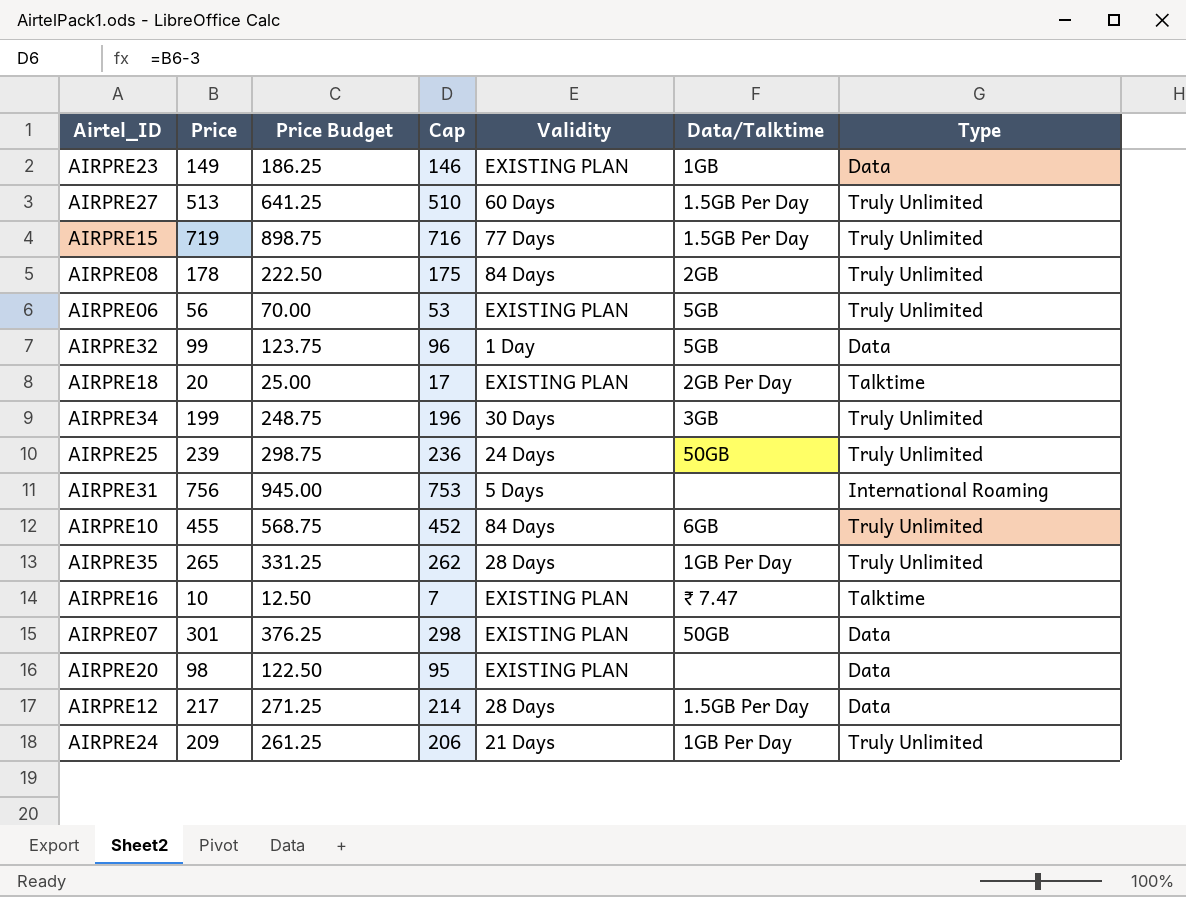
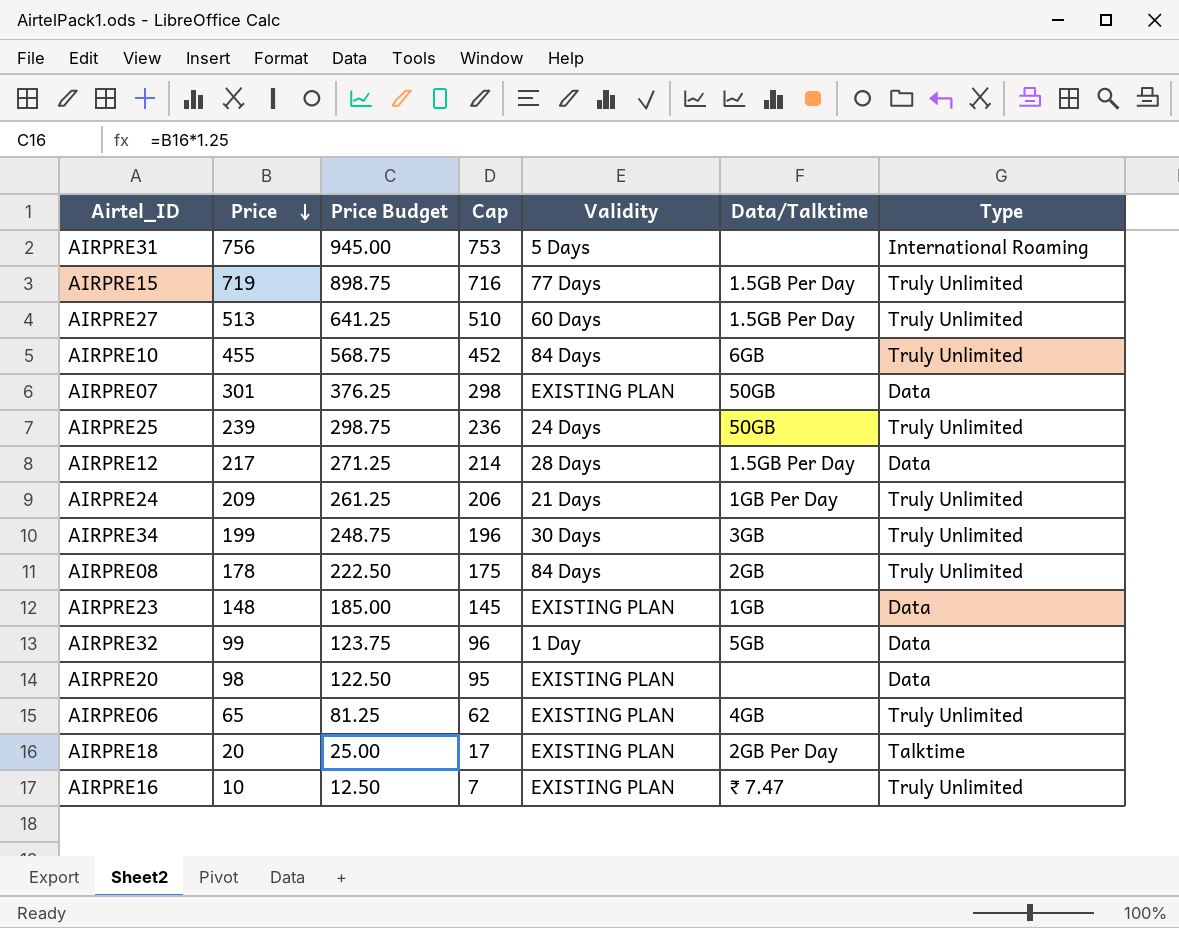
row order: none -> Price descending
row AIRPRE35: 265 | 331.25 | 262 | 28 Days | 1GB Per Day | Truly Unlimited -> none
AIRPRE23 | Price: 149 -> 148
AIRPRE23 | Price Budget: 186.25 -> 185.00
AIRPRE23 | Cap: 146 -> 145
AIRPRE06 | Price: 56 -> 65
AIRPRE06 | Price Budget: 70.00 -> 81.25
AIRPRE06 | Cap: 53 -> 62
AIRPRE06 | Data/Talktime: 5GB -> 4GB
AIRPRE16 | Type: Talktime -> Truly Unlimited

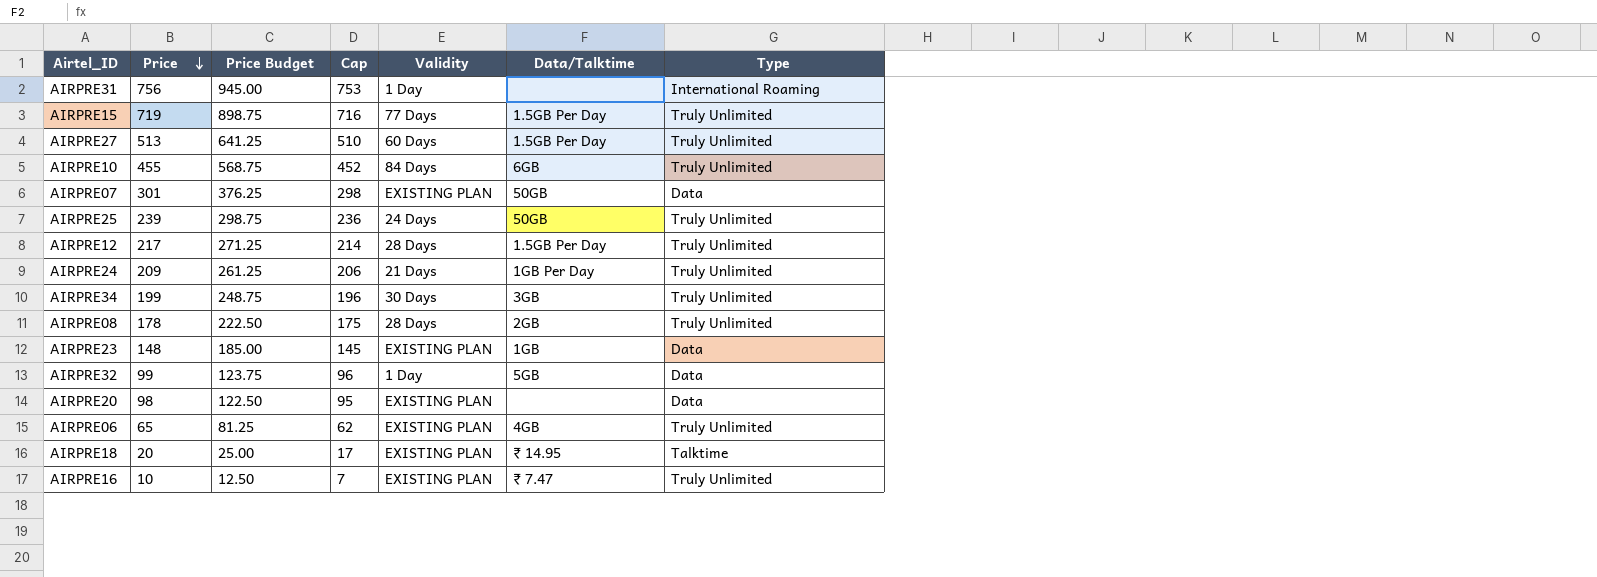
AIRPRE31 | Validity: 5 Days -> 1 Day
AIRPRE12 | Type: Data -> Truly Unlimited
AIRPRE08 | Validity: 84 Days -> 28 Days
AIRPRE18 | Data/Talktime: 2GB Per Day -> ₹ 14.95

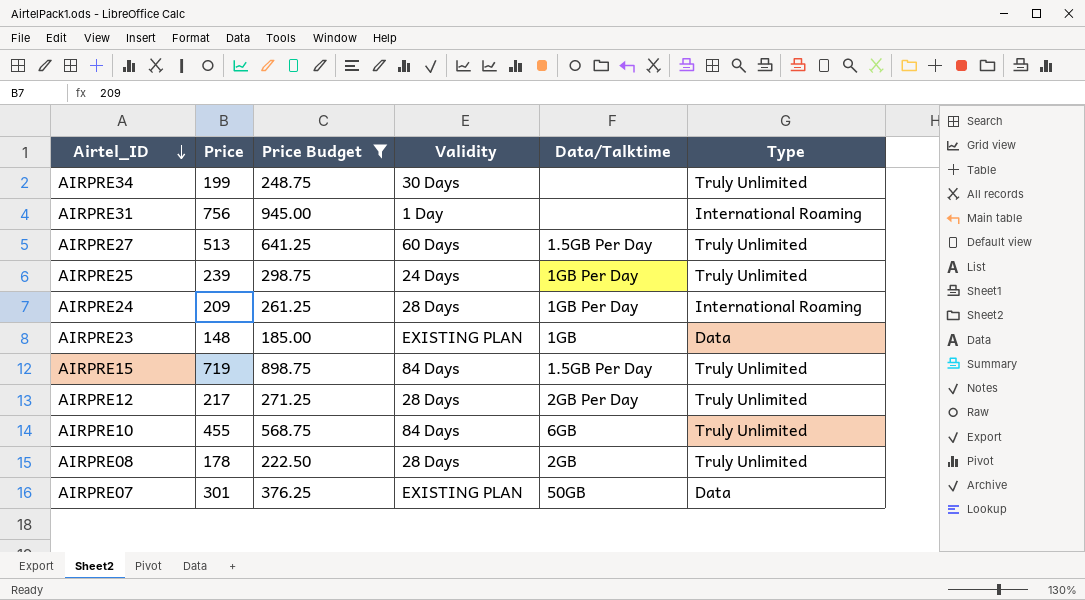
filter: none -> Price Budget >= 185.00
row order: Price descending -> Airtel_ID descending
column Cap | formula: [Price] - 3 -> none
AIRPRE34 | Data/Talktime: 3GB -> none
AIRPRE25 | Data/Talktime: 50GB -> 1GB Per Day
AIRPRE24 | Validity: 21 Days -> 28 Days
AIRPRE24 | Type: Truly Unlimited -> International Roaming
AIRPRE15 | Validity: 77 Days -> 84 Days
AIRPRE12 | Data/Talktime: 1.5GB Per Day -> 2GB Per Day

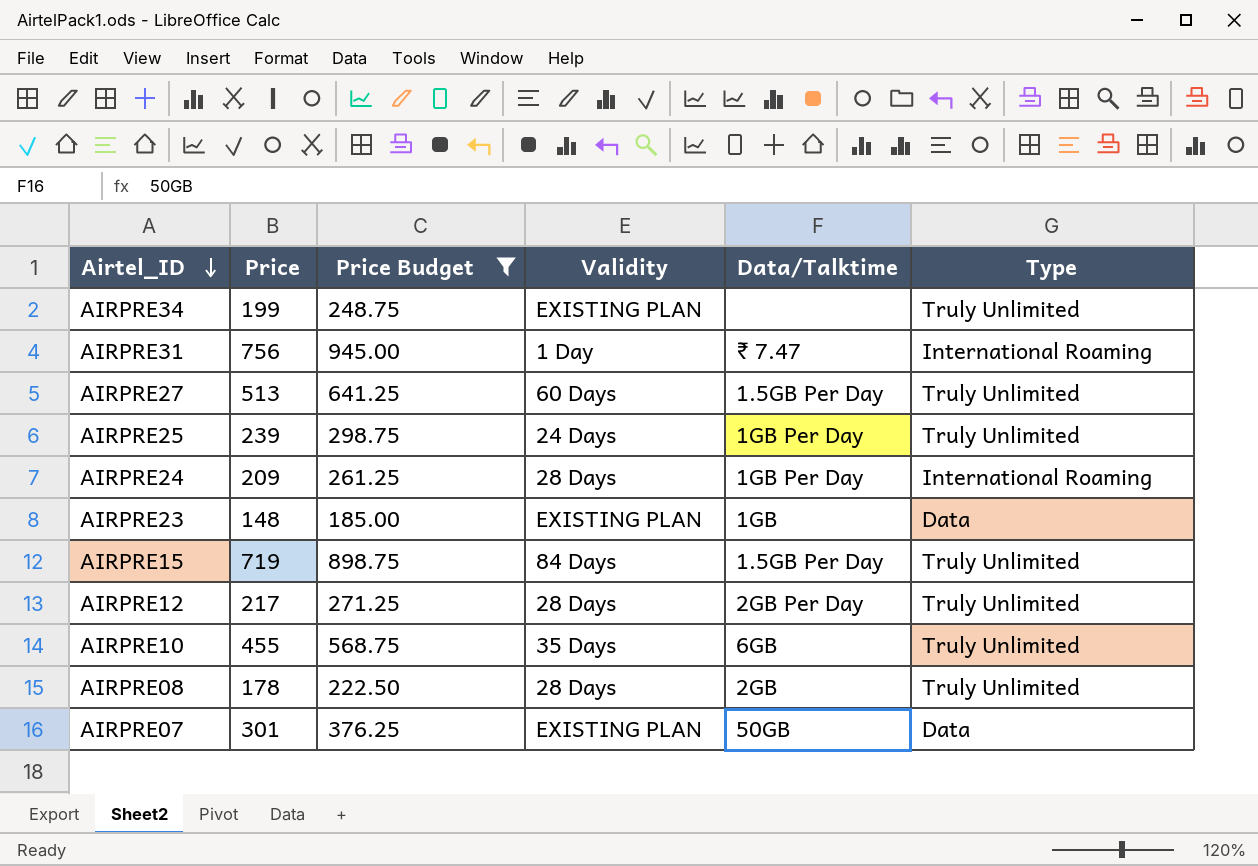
AIRPRE34 | Validity: 30 Days -> EXISTING PLAN
AIRPRE31 | Data/Talktime: none -> ₹ 7.47
AIRPRE10 | Validity: 84 Days -> 35 Days

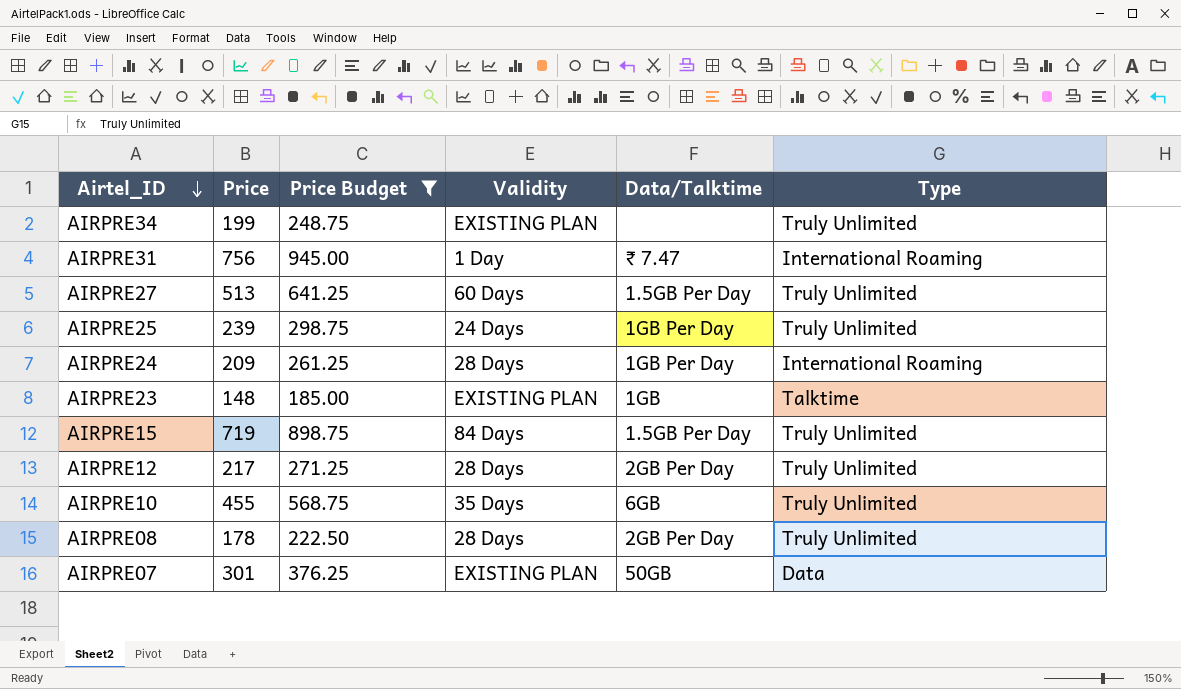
AIRPRE23 | Type: Data -> Talktime
AIRPRE08 | Data/Talktime: 2GB -> 2GB Per Day

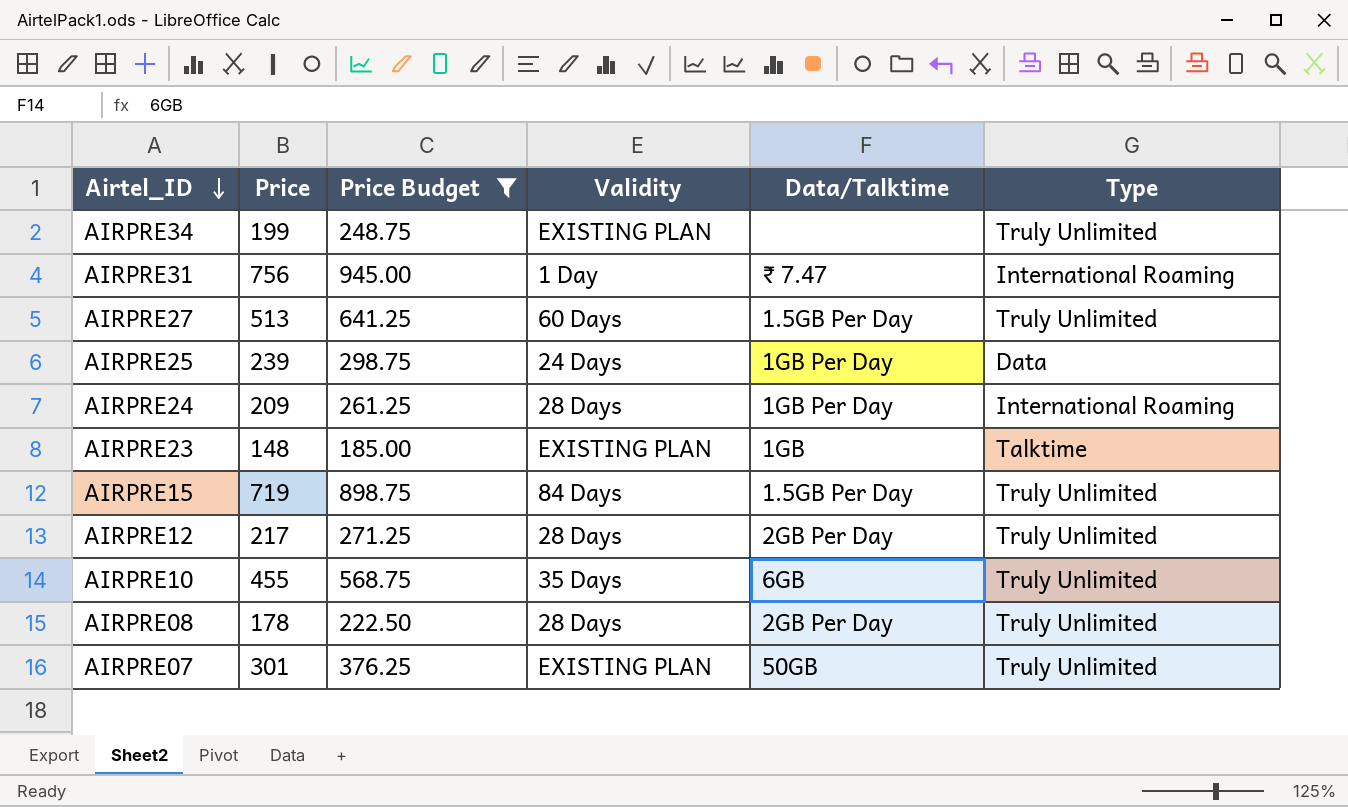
AIRPRE25 | Type: Truly Unlimited -> Data
AIRPRE07 | Type: Data -> Truly Unlimited

